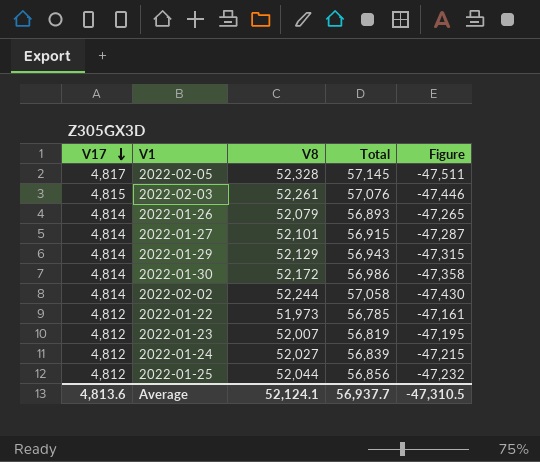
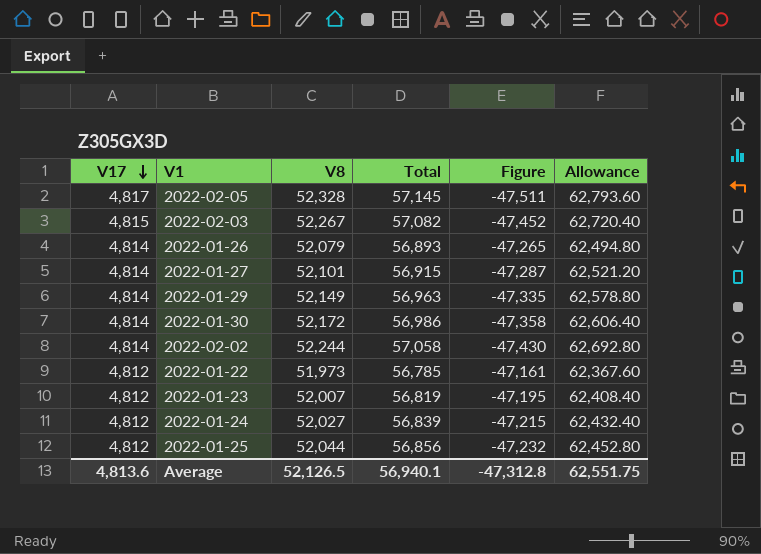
column Allowance | formula: none -> [V8] * 1.2
2022-02-03 | V8: 52,261 -> 52,267
2022-02-03 | Total: 57,076 -> 57,082
2022-02-03 | Figure: -47,446 -> -47,452
2022-01-29 | V8: 52,129 -> 52,149
2022-01-29 | Total: 56,943 -> 56,963
2022-01-29 | Figure: -47,315 -> -47,335
Average | V8: 52,124.1 -> 52,126.5
Average | Total: 56,937.7 -> 56,940.1
Average | Figure: -47,310.5 -> -47,312.8

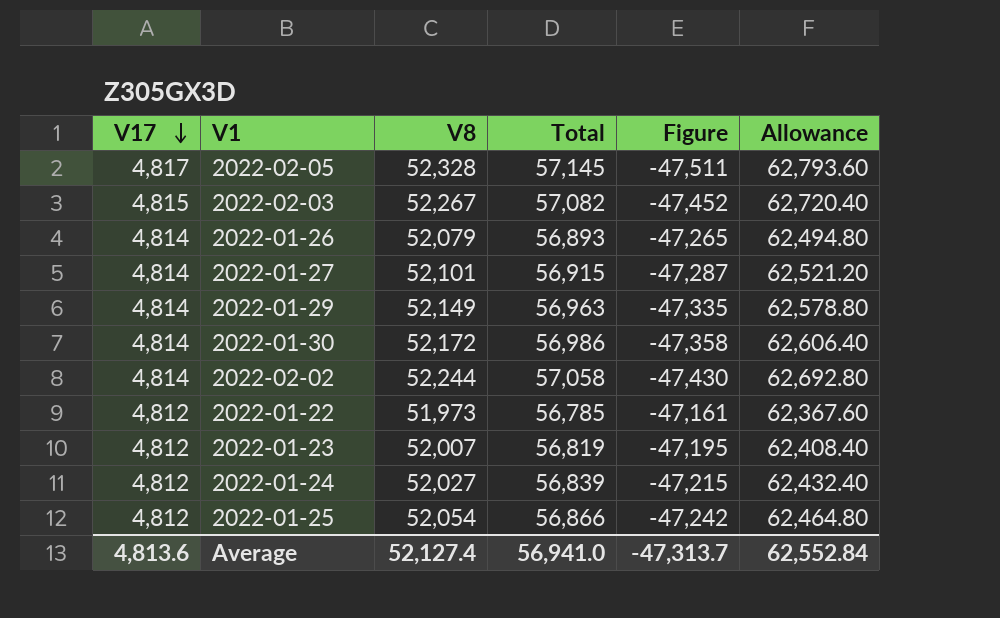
2022-01-25 | V8: 52,044 -> 52,054
2022-01-25 | Total: 56,856 -> 56,866
2022-01-25 | Figure: -47,232 -> -47,242
2022-01-25 | Allowance: 62,452.80 -> 62,464.80
Average | V8: 52,126.5 -> 52,127.4
Average | Total: 56,940.1 -> 56,941.0
Average | Figure: -47,312.8 -> -47,313.7
Average | Allowance: 62,551.75 -> 62,552.84

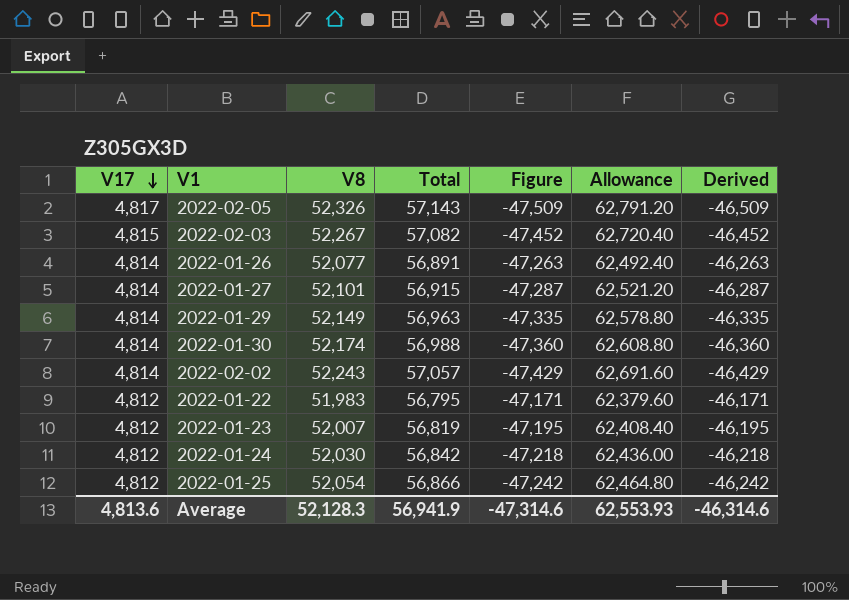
column Derived | formula: none -> [Figure] + 1000
2022-02-05 | V8: 52,328 -> 52,326
2022-02-05 | Total: 57,145 -> 57,143
2022-02-05 | Figure: -47,511 -> -47,509
2022-02-05 | Allowance: 62,793.60 -> 62,791.20
2022-01-26 | V8: 52,079 -> 52,077
2022-01-26 | Total: 56,893 -> 56,891
2022-01-26 | Figure: -47,265 -> -47,263
2022-01-26 | Allowance: 62,494.80 -> 62,492.40
2022-01-30 | V8: 52,172 -> 52,174
2022-01-30 | Total: 56,986 -> 56,988
2022-01-30 | Figure: -47,358 -> -47,360
2022-01-30 | Allowance: 62,606.40 -> 62,608.80
2022-02-02 | V8: 52,244 -> 52,243
2022-02-02 | Total: 57,058 -> 57,057
2022-02-02 | Figure: -47,430 -> -47,429
2022-02-02 | Allowance: 62,692.80 -> 62,691.60
2022-01-22 | V8: 51,973 -> 51,983
2022-01-22 | Total: 56,785 -> 56,795
2022-01-22 | Figure: -47,161 -> -47,171
2022-01-22 | Allowance: 62,367.60 -> 62,379.60
2022-01-24 | V8: 52,027 -> 52,030
2022-01-24 | Total: 56,839 -> 56,842
2022-01-24 | Figure: -47,215 -> -47,218
2022-01-24 | Allowance: 62,432.40 -> 62,436.00
Average | V8: 52,127.4 -> 52,128.3
Average | Total: 56,941.0 -> 56,941.9
Average | Figure: -47,313.7 -> -47,314.6
Average | Allowance: 62,552.84 -> 62,553.93

